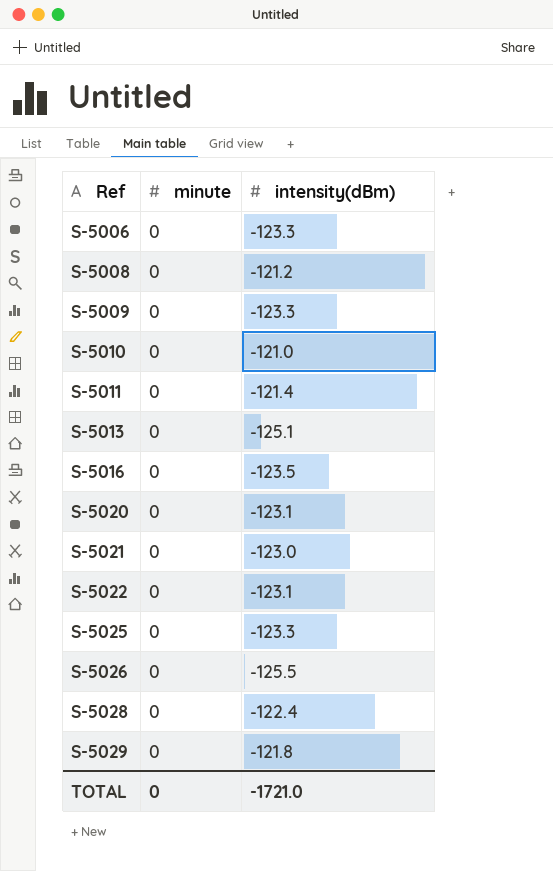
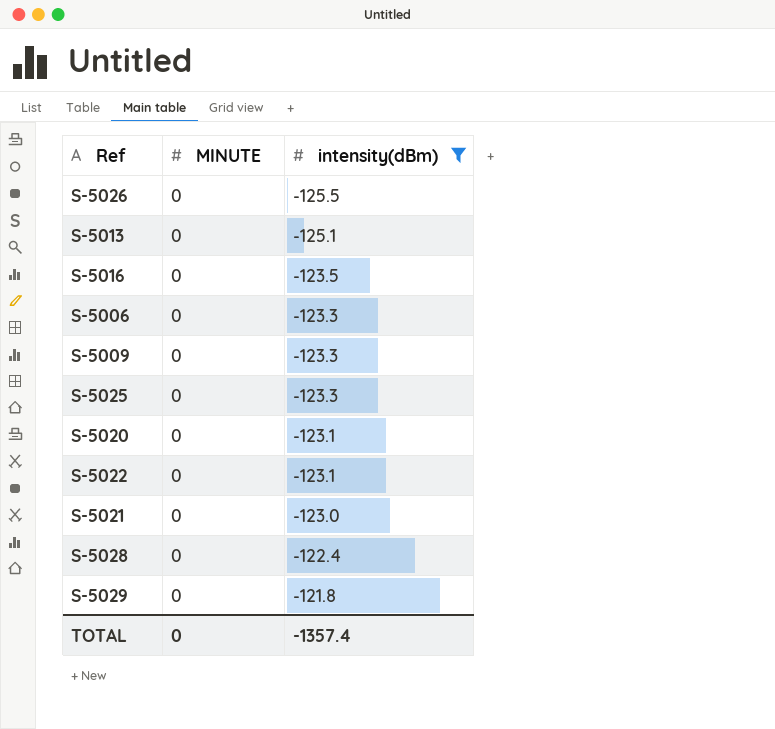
filter: none -> intensity(dBm) <= -121.8
row order: Ref ascending -> intensity(dBm) ascending
column name: minute -> MINUTE
TOTAL | intensity(dBm): -1721.0 -> -1357.4

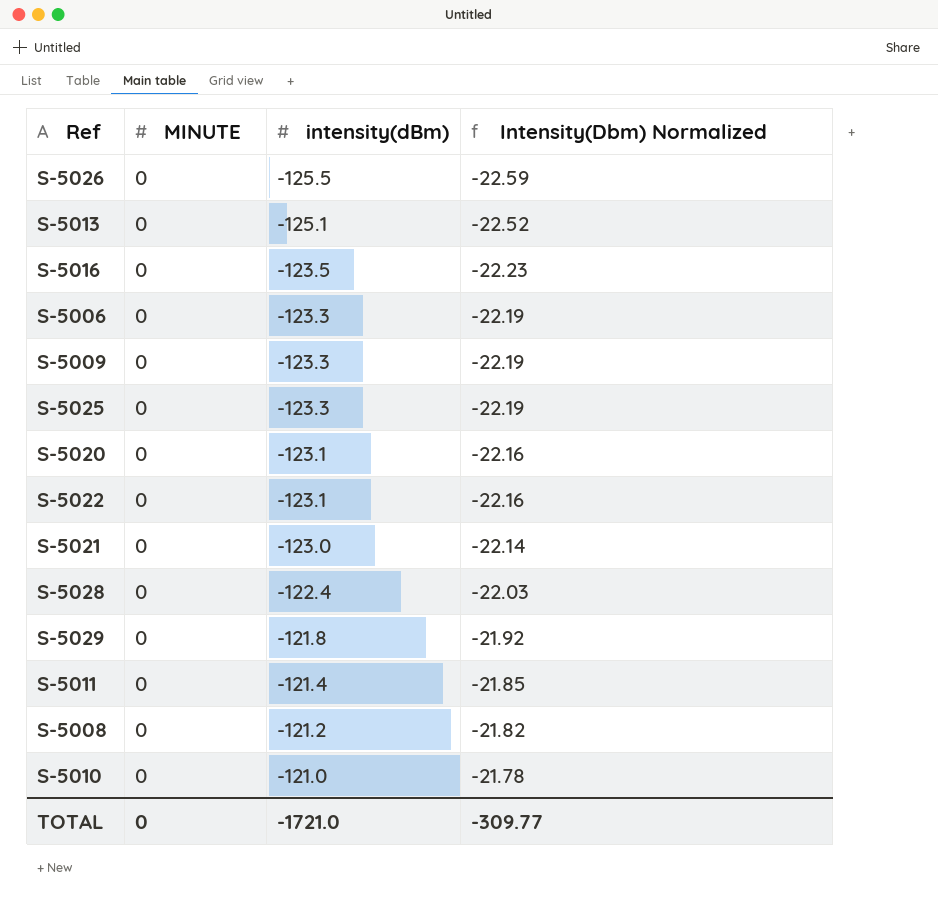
filter: intensity(dBm) <= -121.8 -> none
column Intensity(Dbm) Normalized | formula: none -> [intensity(dBm)] * 0.18
TOTAL | intensity(dBm): -1357.4 -> -1721.0

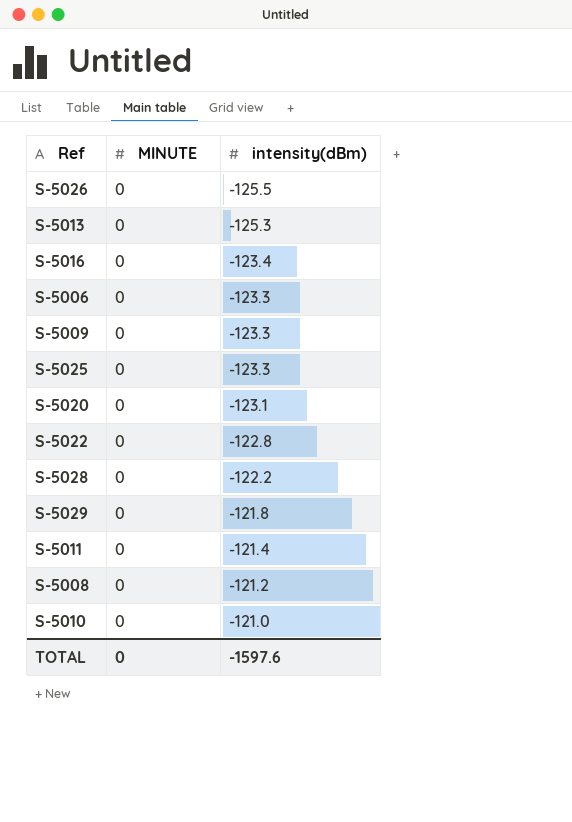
column Intensity(Dbm) Normalized | formula: [intensity(dBm)] * 0.18 -> none
row S-5021: 0 | -123.0 | -22.14 -> none
S-5013 | intensity(dBm): -125.1 -> -125.3
S-5016 | intensity(dBm): -123.5 -> -123.4
S-5022 | intensity(dBm): -123.1 -> -122.8
S-5028 | intensity(dBm): -122.4 -> -122.2
TOTAL | intensity(dBm): -1721.0 -> -1597.6

